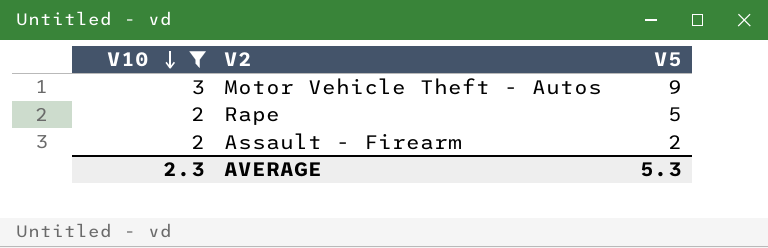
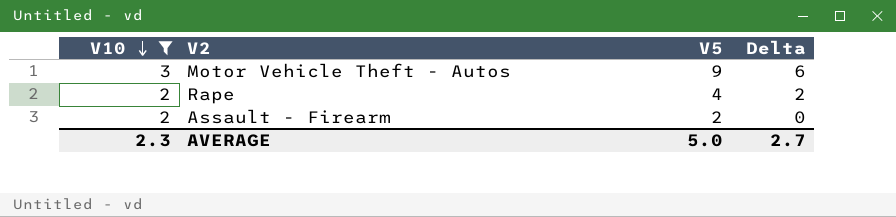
column Delta | formula: none -> [V5] - [V10]
Rape | V5: 5 -> 4
AVERAGE | V5: 5.3 -> 5.0

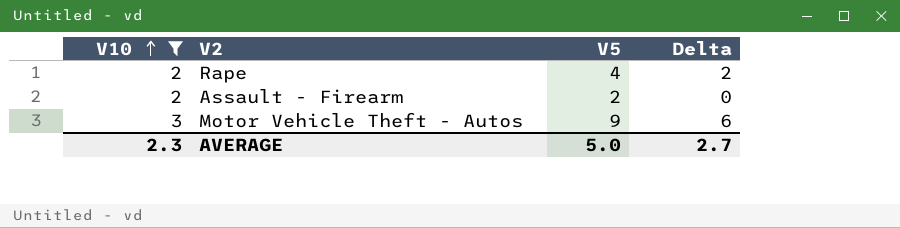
row order: V10 descending -> V10 ascending

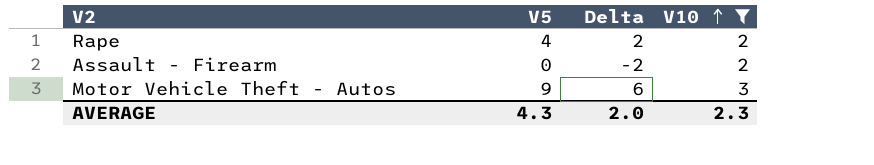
column V10 | position: 1 -> 4
Assault - Firearm | V5: 2 -> 0
Assault - Firearm | Delta: 0 -> -2
AVERAGE | V5: 5.0 -> 4.3
AVERAGE | Delta: 2.7 -> 2.0

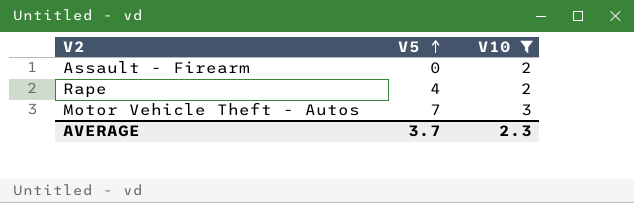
row order: V10 ascending -> V5 ascending
column Delta | formula: [V5] - [V10] -> none
Motor Vehicle Theft - Autos | V5: 9 -> 7
AVERAGE | V5: 4.3 -> 3.7

